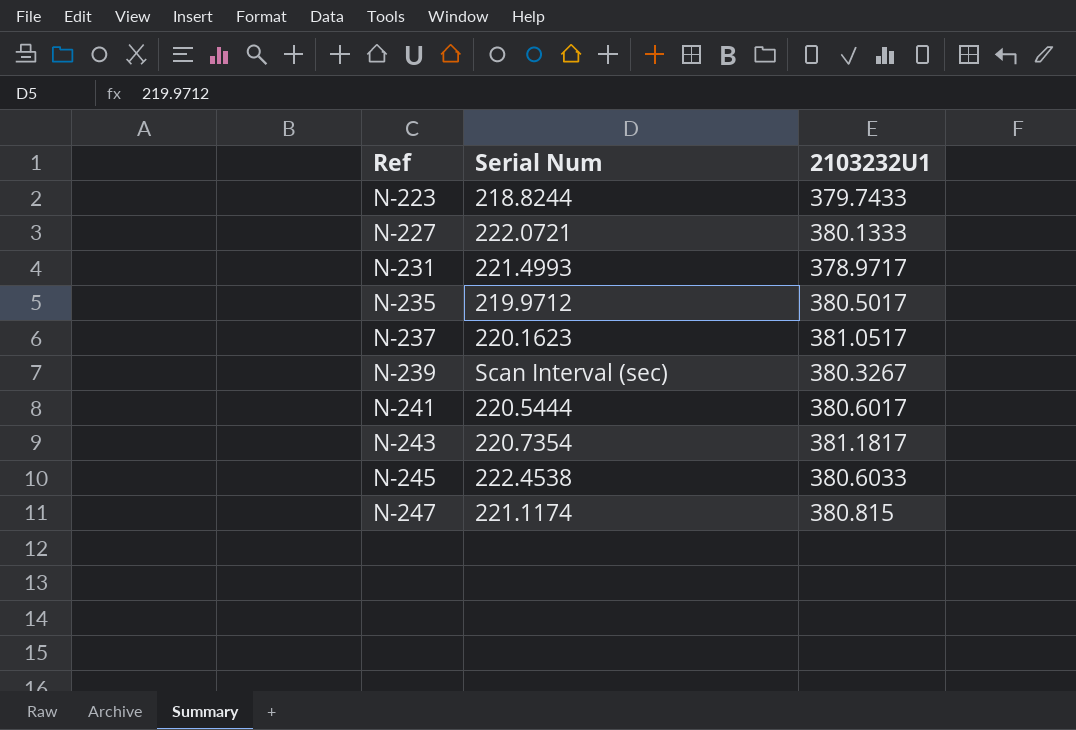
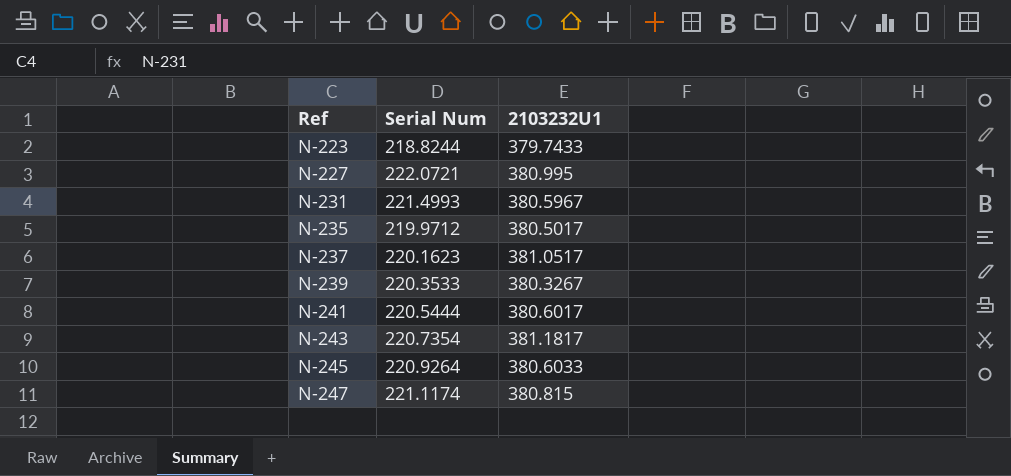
N-227 | 2103232U1: 380.1333 -> 380.995
N-231 | 2103232U1: 378.9717 -> 380.5967
N-239 | Serial Num: Scan Interval (sec) -> 220.3533
N-245 | Serial Num: 222.4538 -> 220.9264

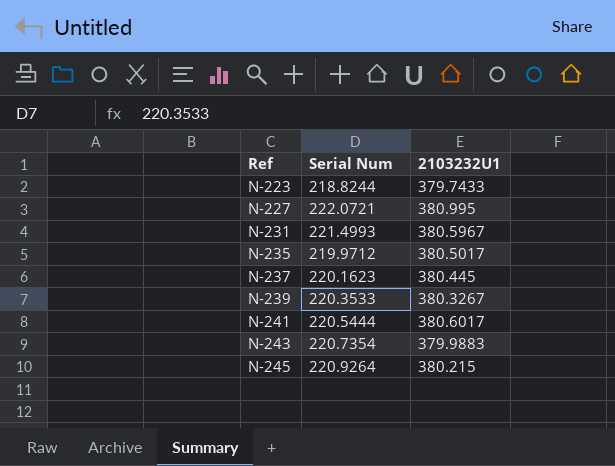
row N-247: 221.1174 | 380.815 -> none
N-237 | 2103232U1: 381.0517 -> 380.445
N-243 | 2103232U1: 381.1817 -> 379.9883
N-245 | 2103232U1: 380.6033 -> 380.215

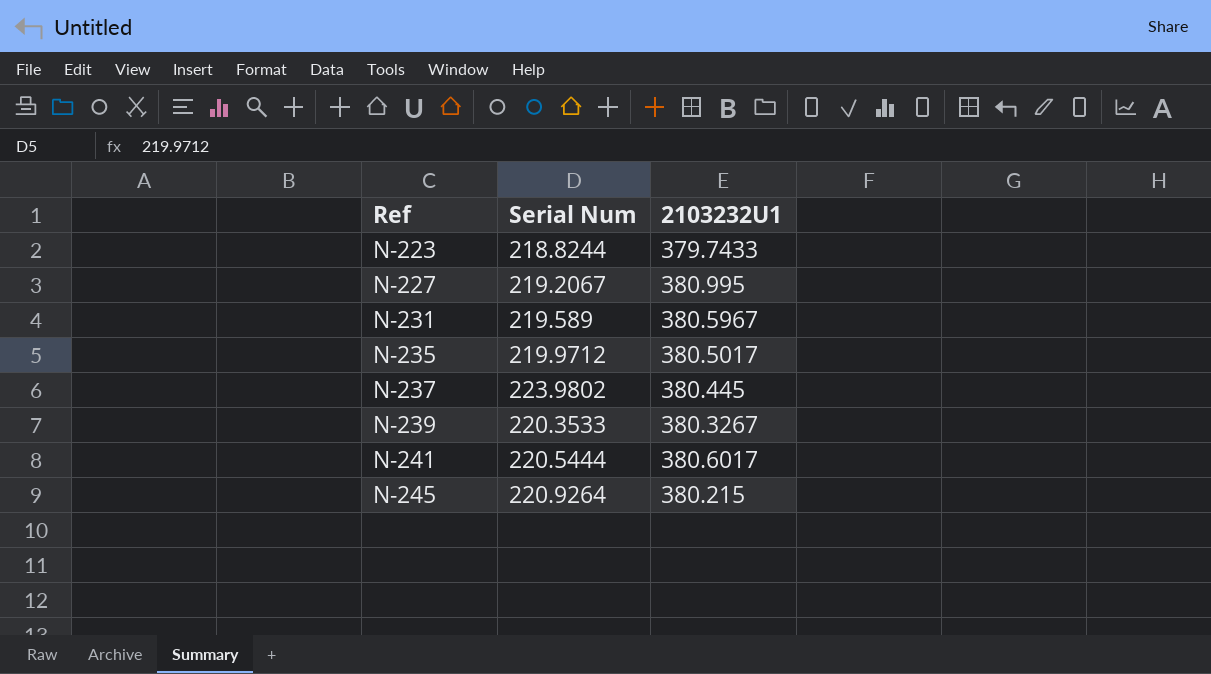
row N-243: 220.7354 | 379.9883 -> none
N-227 | Serial Num: 222.0721 -> 219.2067
N-231 | Serial Num: 221.4993 -> 219.589
N-237 | Serial Num: 220.1623 -> 223.9802

